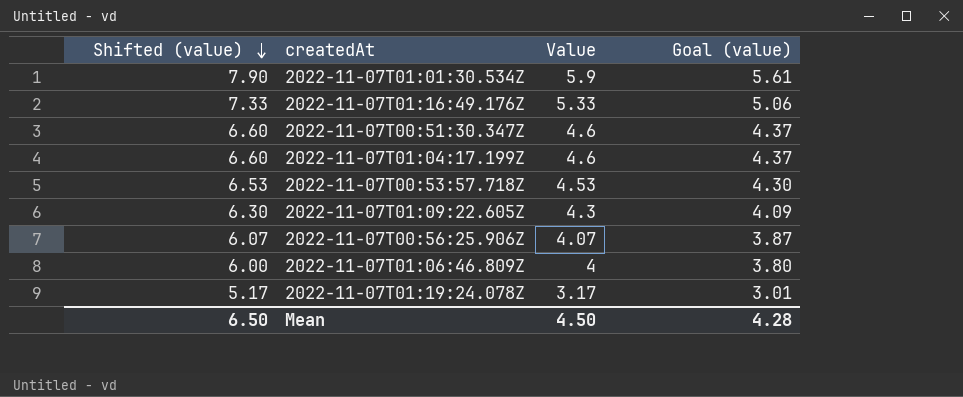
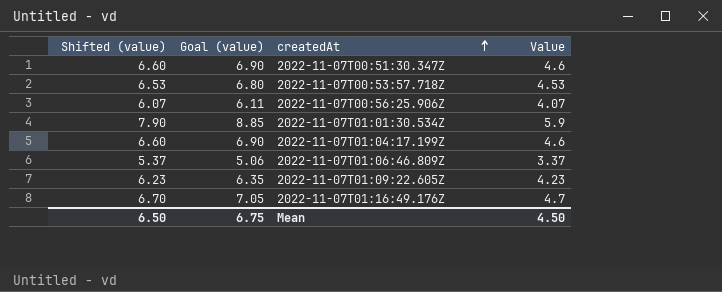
row order: Shifted (value) descending -> createdAt ascending
column Goal (value) | formula: [Value] * 0.95 -> [Value] * 1.5
column Goal (value) | position: 4 -> 2
row 2022-11-07T01:19:24.078Z: 5.17 | 3.17 | 3.01 -> none
2022-11-07T01:06:46.809Z | Shifted (value): 6.00 -> 5.37
2022-11-07T01:06:46.809Z | Value: 4 -> 3.37
2022-11-07T01:09:22.605Z | Shifted (value): 6.30 -> 6.23
2022-11-07T01:09:22.605Z | Value: 4.3 -> 4.23
2022-11-07T01:16:49.176Z | Shifted (value): 7.33 -> 6.70
2022-11-07T01:16:49.176Z | Value: 5.33 -> 4.7
Mean | Goal (value): 4.28 -> 6.75

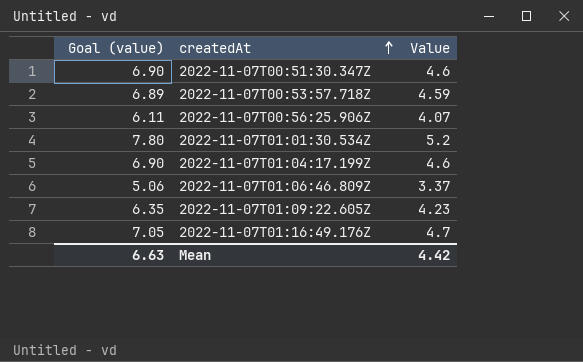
column Shifted (value) | formula: [Value] + 2 -> none
2022-11-07T00:53:57.718Z | Goal (value): 6.80 -> 6.89
2022-11-07T00:53:57.718Z | Value: 4.53 -> 4.59
2022-11-07T01:01:30.534Z | Goal (value): 8.85 -> 7.80
2022-11-07T01:01:30.534Z | Value: 5.9 -> 5.2
Mean | Goal (value): 6.75 -> 6.63
Mean | Value: 4.50 -> 4.42

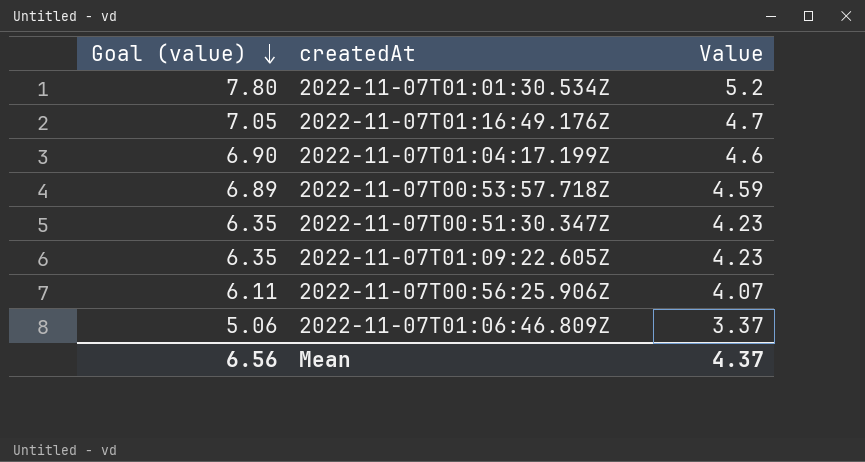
row order: createdAt ascending -> Goal (value) descending
2022-11-07T00:51:30.347Z | Goal (value): 6.90 -> 6.35
2022-11-07T00:51:30.347Z | Value: 4.6 -> 4.23
Mean | Goal (value): 6.63 -> 6.56
Mean | Value: 4.42 -> 4.37

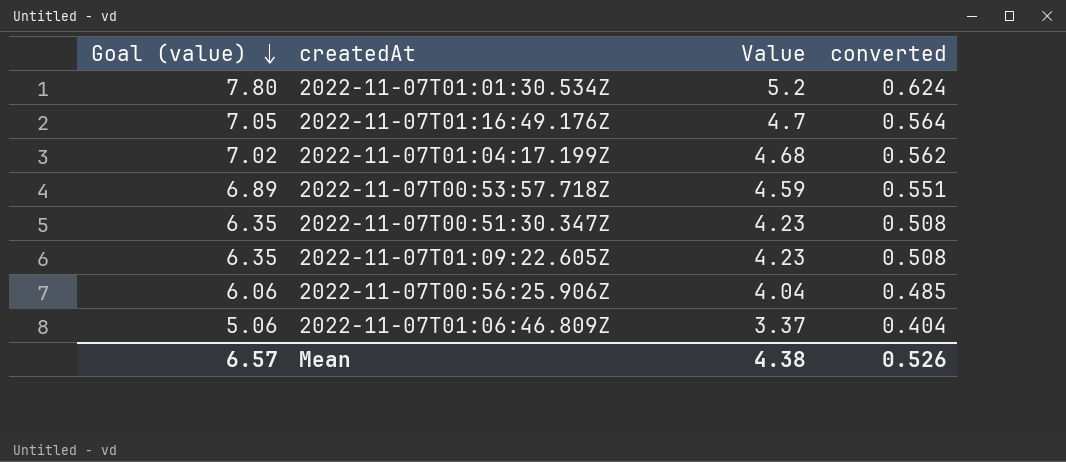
column converted | formula: none -> [Value] * 0.12
2022-11-07T01:04:17.199Z | Goal (value): 6.90 -> 7.02
2022-11-07T01:04:17.199Z | Value: 4.6 -> 4.68
2022-11-07T00:56:25.906Z | Goal (value): 6.11 -> 6.06
2022-11-07T00:56:25.906Z | Value: 4.07 -> 4.04
Mean | Goal (value): 6.56 -> 6.57
Mean | Value: 4.37 -> 4.38

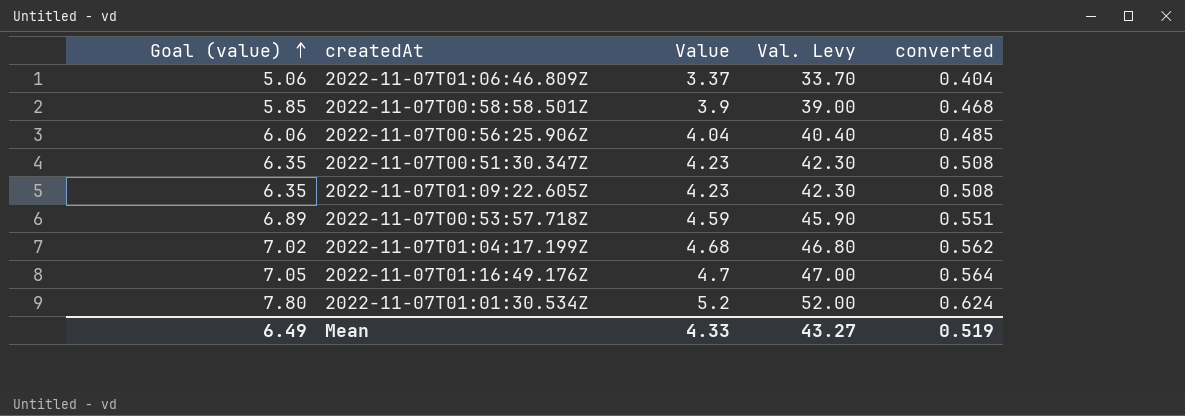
row order: Goal (value) descending -> Goal (value) ascending
column Val. Levy | formula: none -> [Value] * 10
row 2022-11-07T00:58:58.501Z: none -> 5.85 | 3.9 | 39.00 | 0.468
Mean | Goal (value): 6.57 -> 6.49
Mean | Value: 4.38 -> 4.33
Mean | converted: 0.526 -> 0.519

